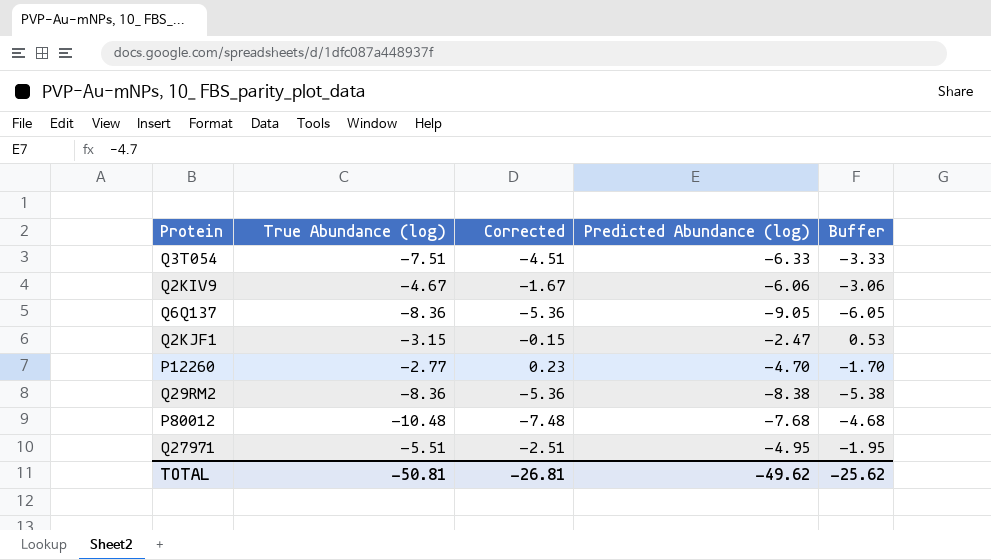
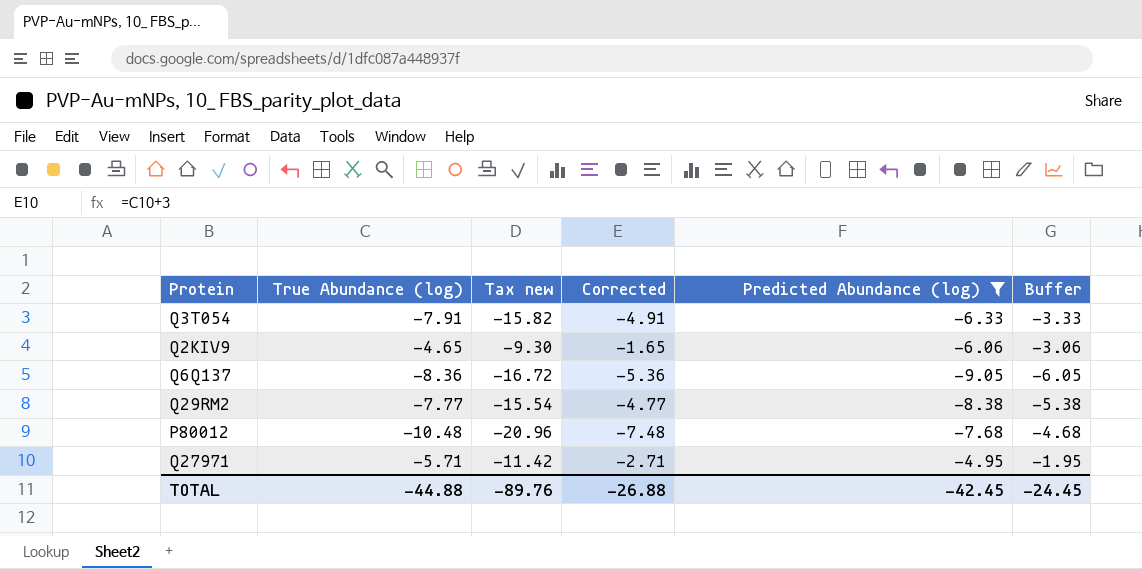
filter: none -> Predicted Abundance (log) <= -4.95
column Tax new | formula: none -> [True Abundance (log)] * 2
Q3T054 | True Abundance (log): -7.51 -> -7.91
Q3T054 | Corrected: -4.51 -> -4.91
Q2KIV9 | True Abundance (log): -4.67 -> -4.65
Q2KIV9 | Corrected: -1.67 -> -1.65
Q29RM2 | True Abundance (log): -8.36 -> -7.77
Q29RM2 | Corrected: -5.36 -> -4.77
Q27971 | True Abundance (log): -5.51 -> -5.71
Q27971 | Corrected: -2.51 -> -2.71
TOTAL | True Abundance (log): -50.81 -> -44.88
TOTAL | Corrected: -26.81 -> -26.88
TOTAL | Predicted Abundance (log): -49.62 -> -42.45
TOTAL | Buffer: -25.62 -> -24.45

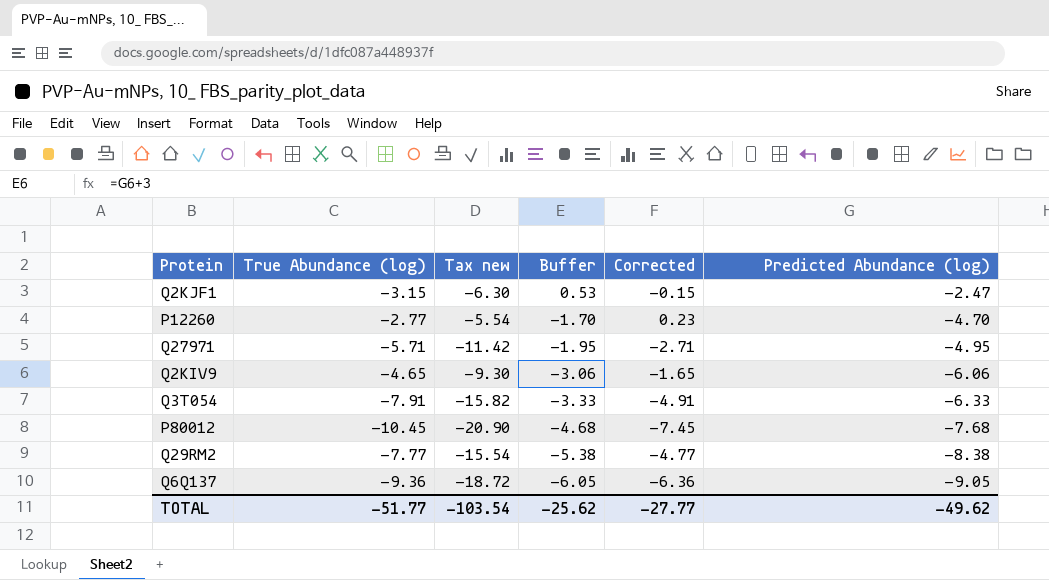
filter: Predicted Abundance (log) <= -4.95 -> none
row order: none -> Buffer descending
column Buffer | position: 6 -> 4
P80012 | True Abundance (log): -10.48 -> -10.45
P80012 | Tax new: -20.96 -> -20.90
P80012 | Corrected: -7.48 -> -7.45
Q6Q137 | True Abundance (log): -8.36 -> -9.36
Q6Q137 | Tax new: -16.72 -> -18.72
Q6Q137 | Corrected: -5.36 -> -6.36
TOTAL | True Abundance (log): -44.88 -> -51.77
TOTAL | Tax new: -89.76 -> -103.54
TOTAL | Buffer: -24.45 -> -25.62
TOTAL | Corrected: -26.88 -> -27.77
TOTAL | Predicted Abundance (log): -42.45 -> -49.62

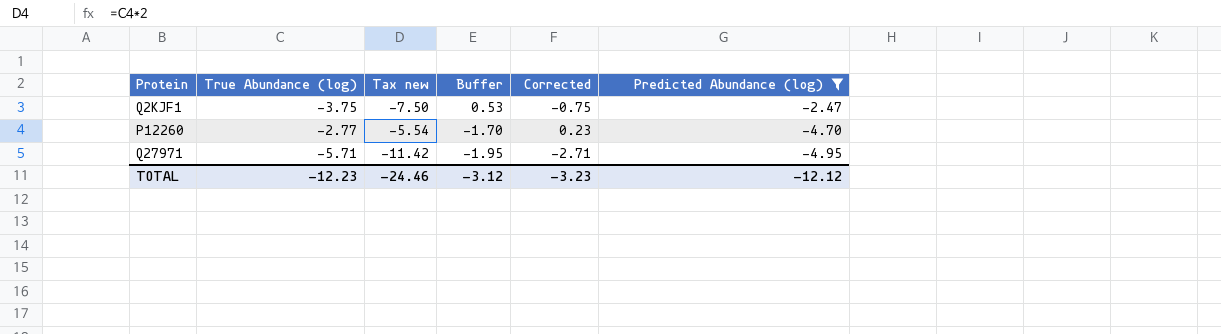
filter: none -> Predicted Abundance (log) >= -4.95
Q2KJF1 | True Abundance (log): -3.15 -> -3.75
Q2KJF1 | Tax new: -6.30 -> -7.50
Q2KJF1 | Corrected: -0.15 -> -0.75
TOTAL | True Abundance (log): -51.77 -> -12.23
TOTAL | Tax new: -103.54 -> -24.46
TOTAL | Buffer: -25.62 -> -3.12
TOTAL | Corrected: -27.77 -> -3.23
TOTAL | Predicted Abundance (log): -49.62 -> -12.12

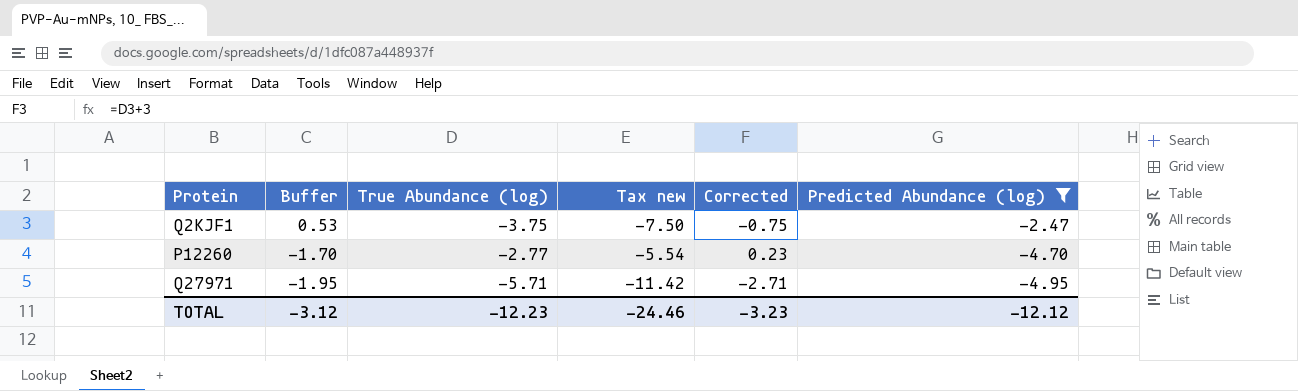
column Buffer | position: 4 -> 2

